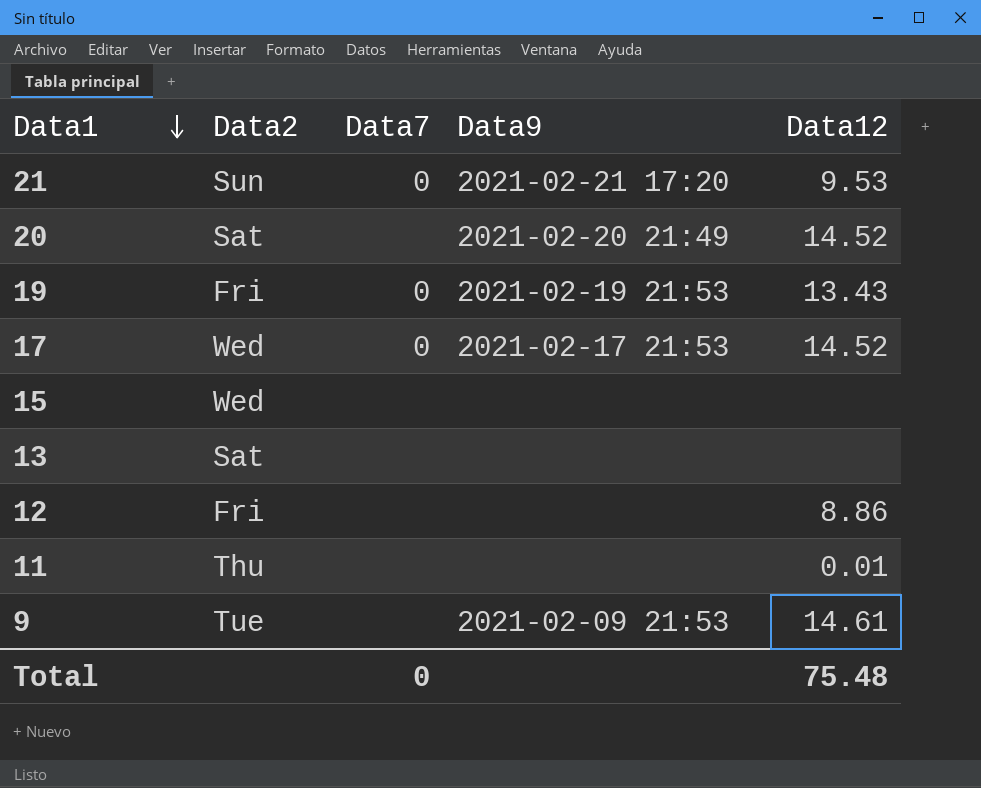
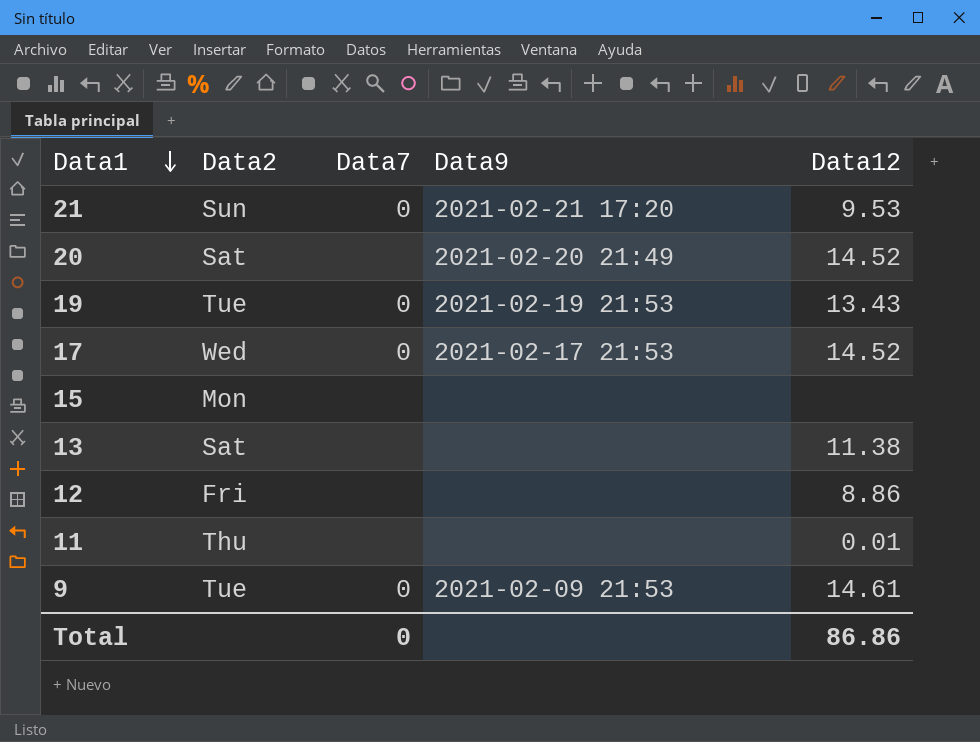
19 | Data2: Fri -> Tue
15 | Data2: Wed -> Mon
13 | Data12: none -> 11.38
9 | Data7: none -> 0
Total | Data12: 75.48 -> 86.86

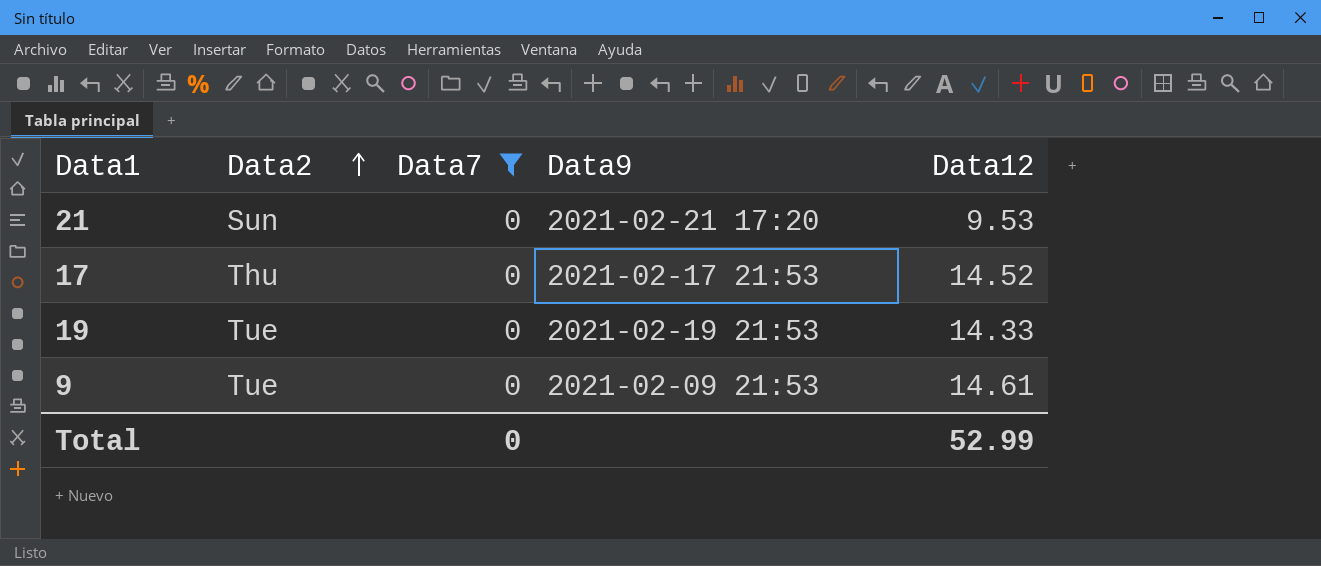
filter: none -> Data7 = 0
row order: Data1 descending -> Data2 ascending
17 | Data2: Wed -> Thu
19 | Data12: 13.43 -> 14.33
Total | Data12: 86.86 -> 52.99

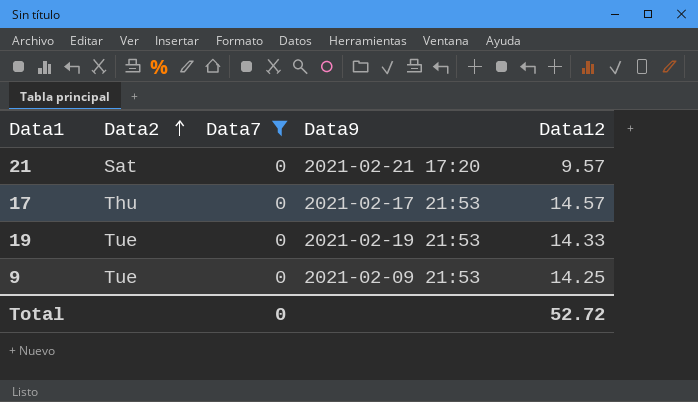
21 | Data2: Sun -> Sat
21 | Data12: 9.53 -> 9.57
17 | Data12: 14.52 -> 14.57
9 | Data12: 14.61 -> 14.25
Total | Data12: 52.99 -> 52.72

